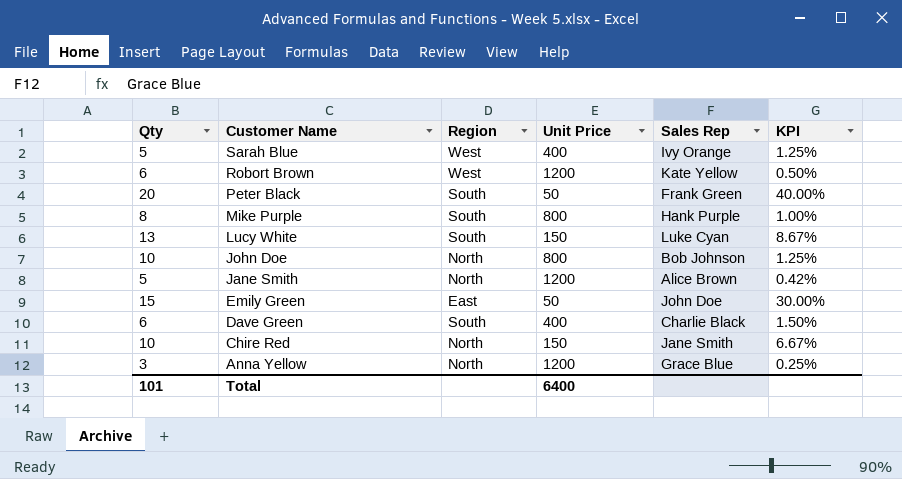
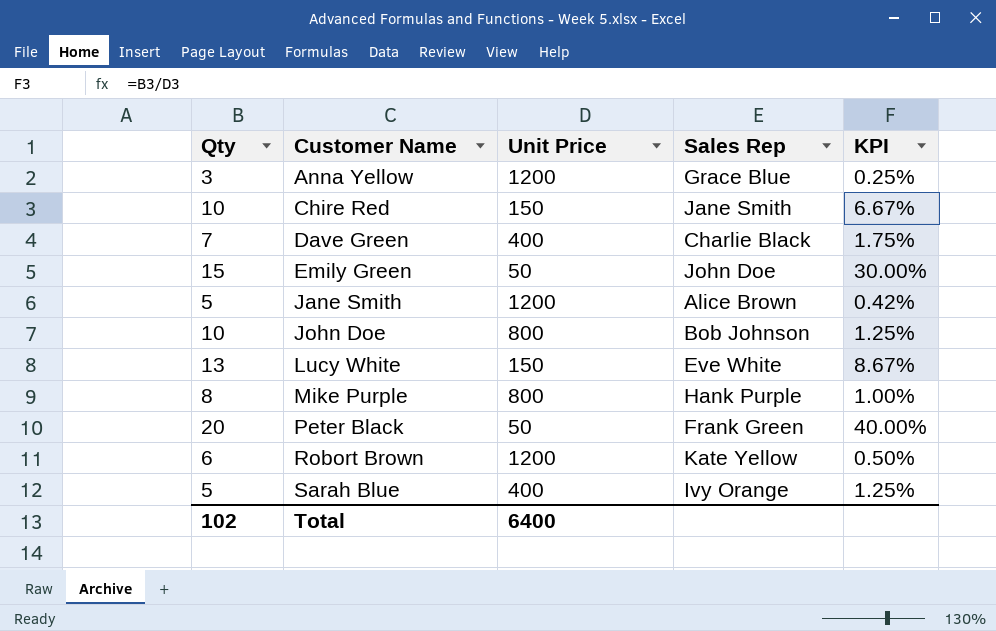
row order: Customer Name descending -> Customer Name ascending
column Region | position: 3 -> none
Dave Green | Qty: 6 -> 7
Dave Green | KPI: 1.50% -> 1.75%
Lucy White | Sales Rep: Luke Cyan -> Eve White
Total | Qty: 101 -> 102

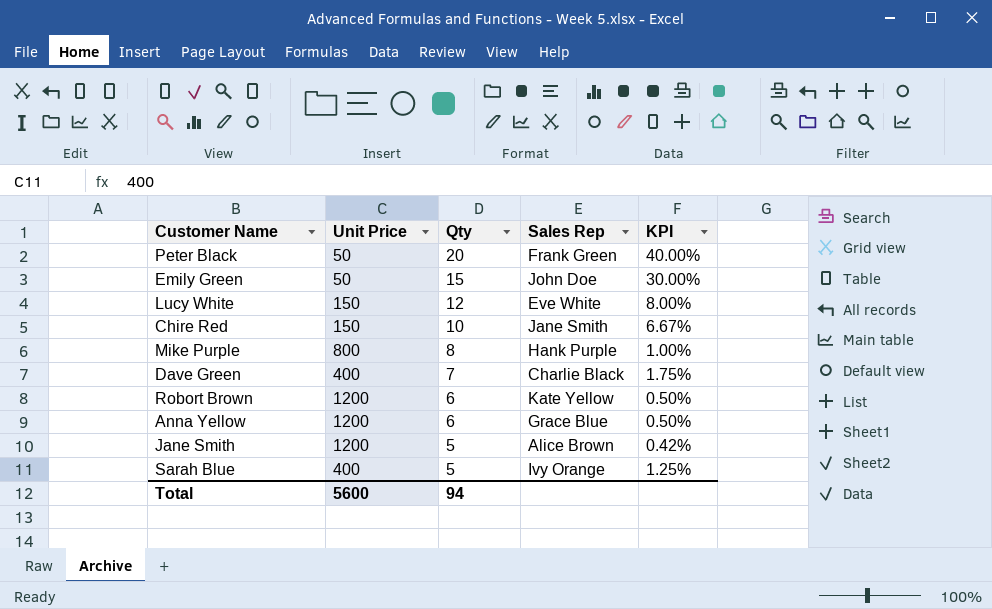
row order: Customer Name ascending -> Qty descending
column Qty | position: 1 -> 3
row John Doe: 10 | 800 | Bob Johnson | 1.25% -> none
Lucy White | Qty: 13 -> 12
Lucy White | KPI: 8.67% -> 8.00%
Anna Yellow | Qty: 3 -> 6
Anna Yellow | KPI: 0.25% -> 0.50%
Total | Unit Price: 6400 -> 5600
Total | Qty: 102 -> 94

